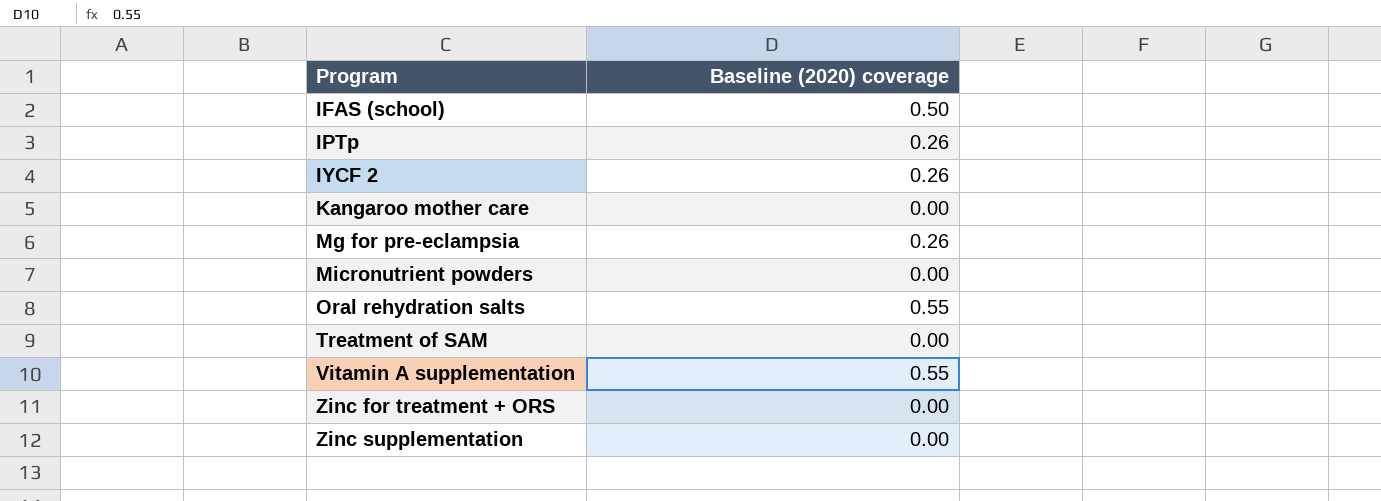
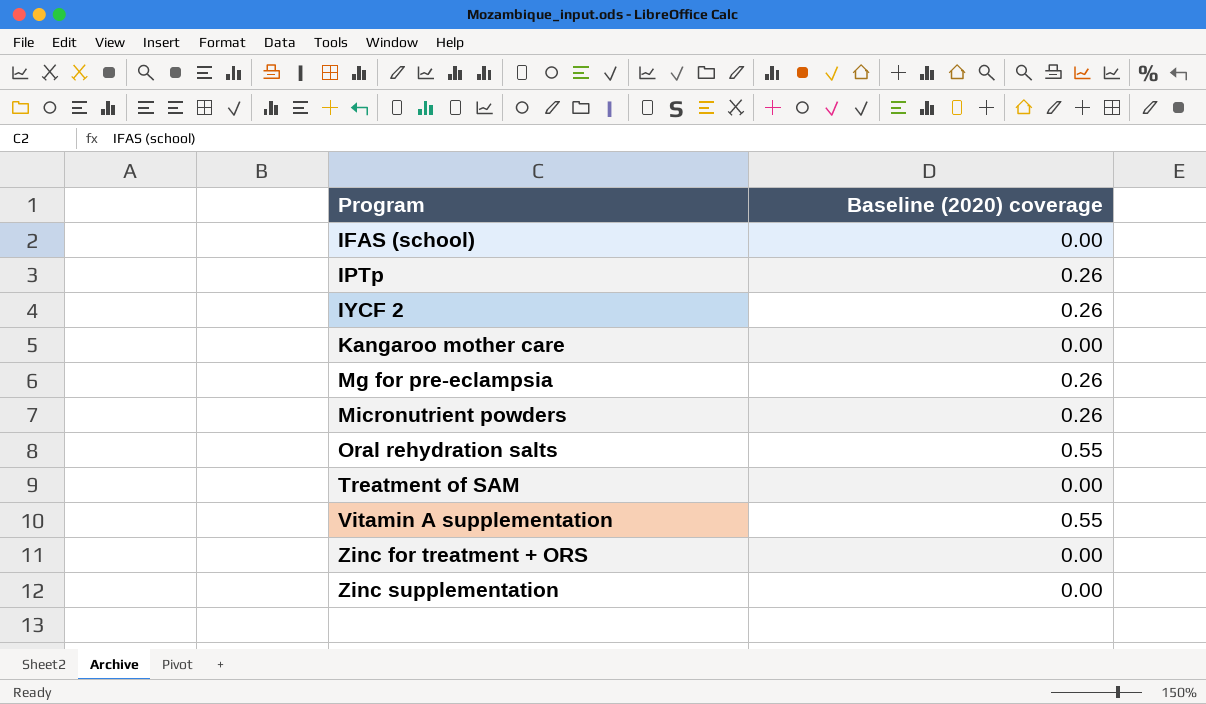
IFAS (school) | Baseline (2020) coverage: 0.50 -> 0.00
Micronutrient powders | Baseline (2020) coverage: 0.00 -> 0.26

